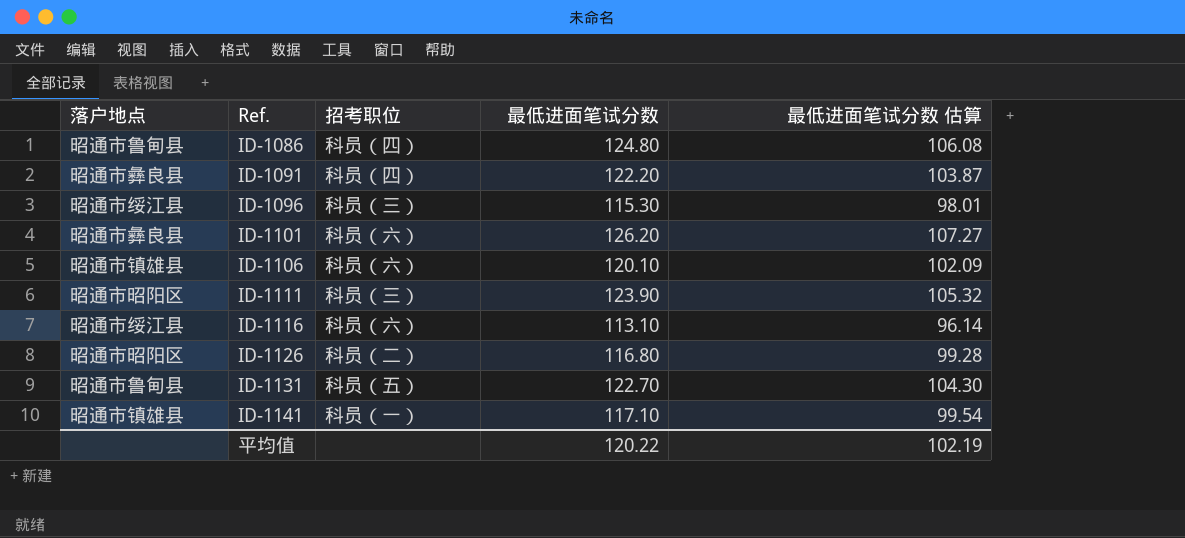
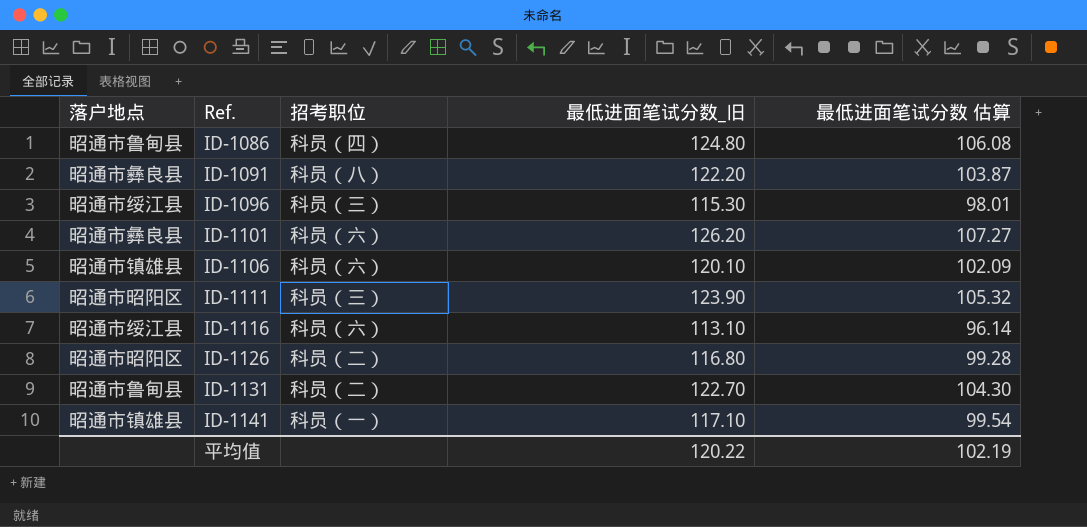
column name: 最低进面笔试分数 -> 最低进面笔试分数_旧
ID-1091 | 招考职位: 科员（四） -> 科员（八）
ID-1131 | 招考职位: 科员（五） -> 科员（二）

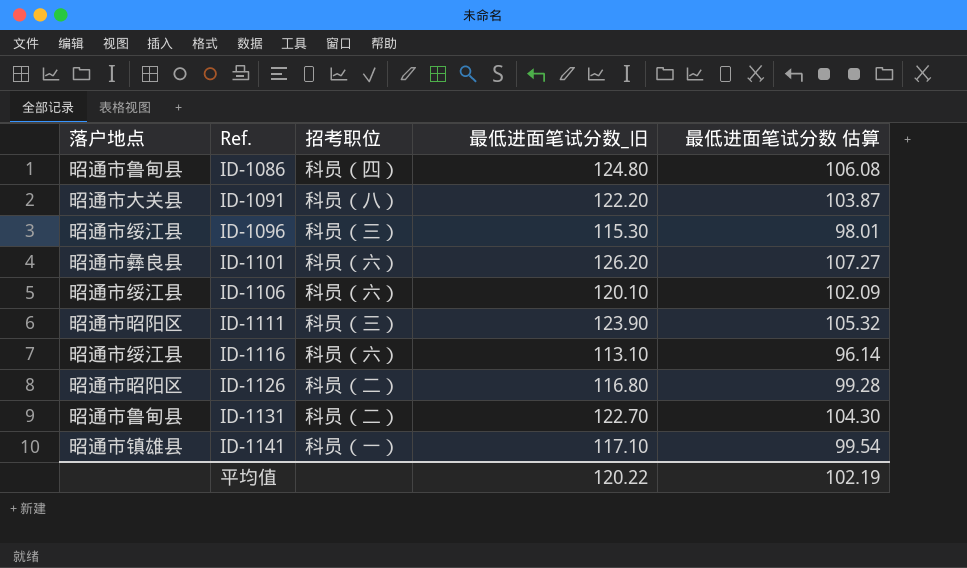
ID-1091 | 落户地点: 昭通市彝良县 -> 昭通市大关县
ID-1106 | 落户地点: 昭通市镇雄县 -> 昭通市绥江县

